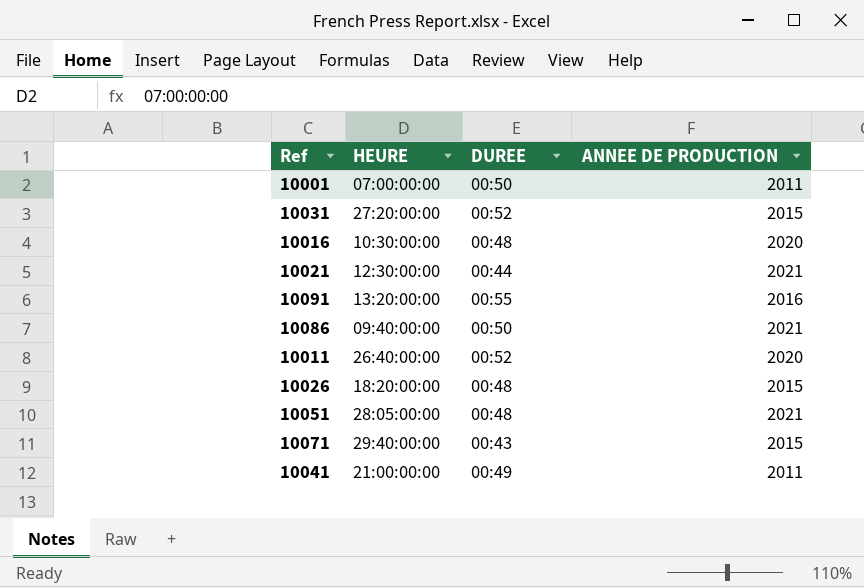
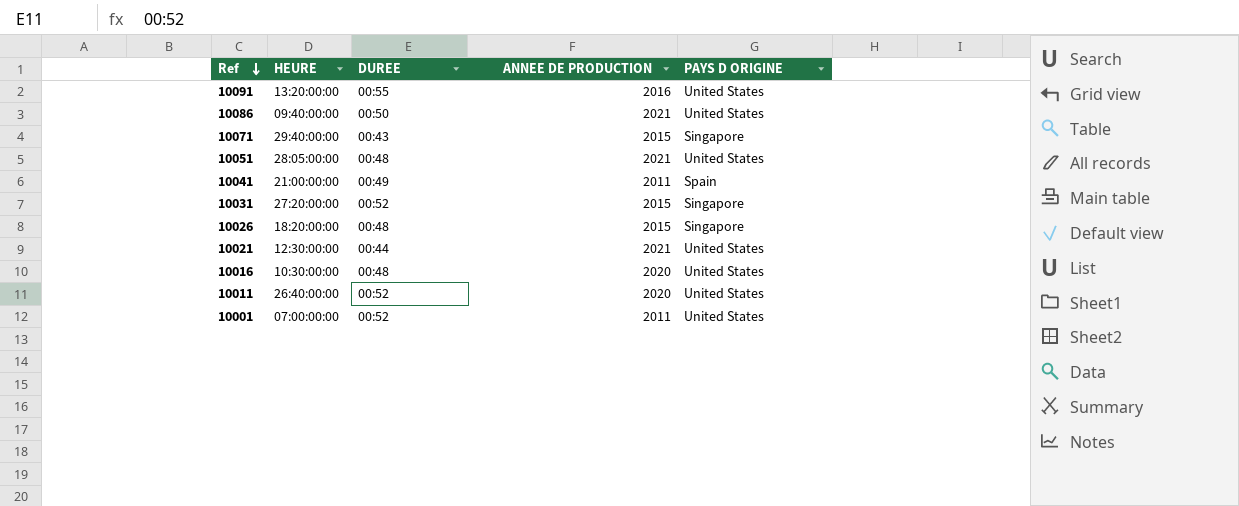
row order: none -> Ref descending
column PAYS D ORIGINE | position: none -> 5
10001 | DUREE: 00:50 -> 00:52

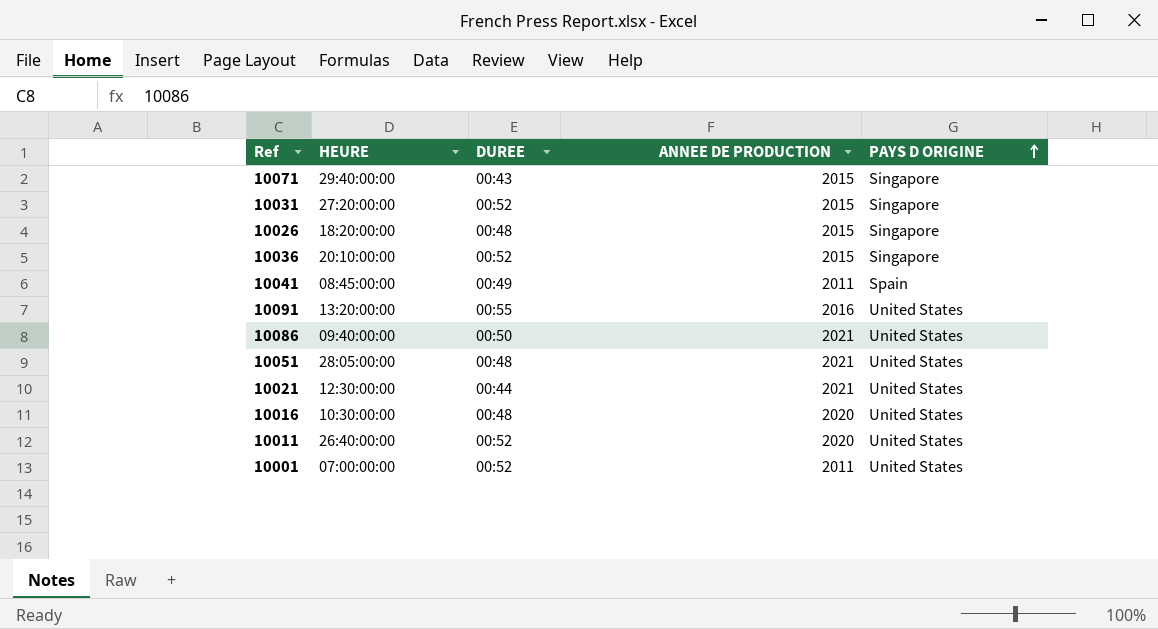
row order: Ref descending -> PAYS D ORIGINE ascending
row 10036: none -> 20:10:00:00 | 00:52 | 2015 | Singapore
10041 | HEURE: 21:00:00:00 -> 08:45:00:00

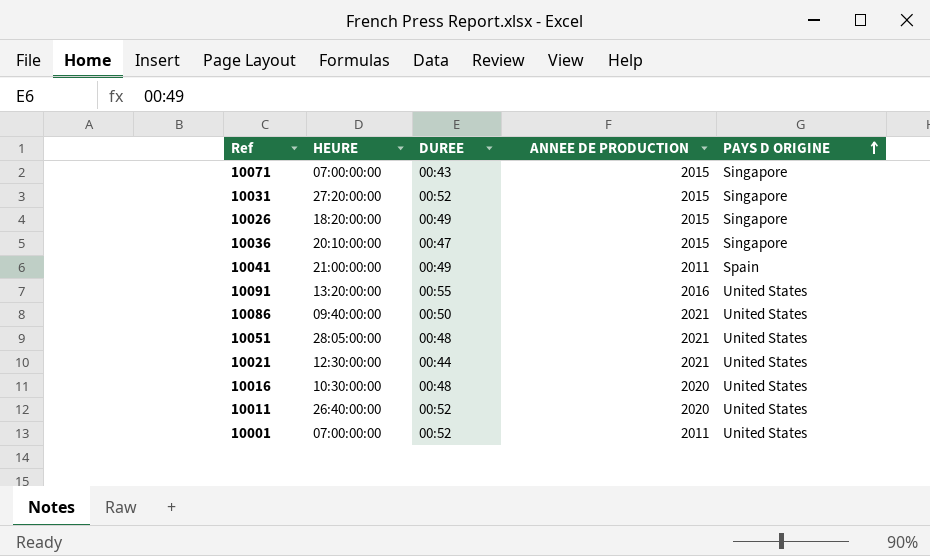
10071 | HEURE: 29:40:00:00 -> 07:00:00:00
10026 | DUREE: 00:48 -> 00:49
10036 | DUREE: 00:52 -> 00:47
10041 | HEURE: 08:45:00:00 -> 21:00:00:00

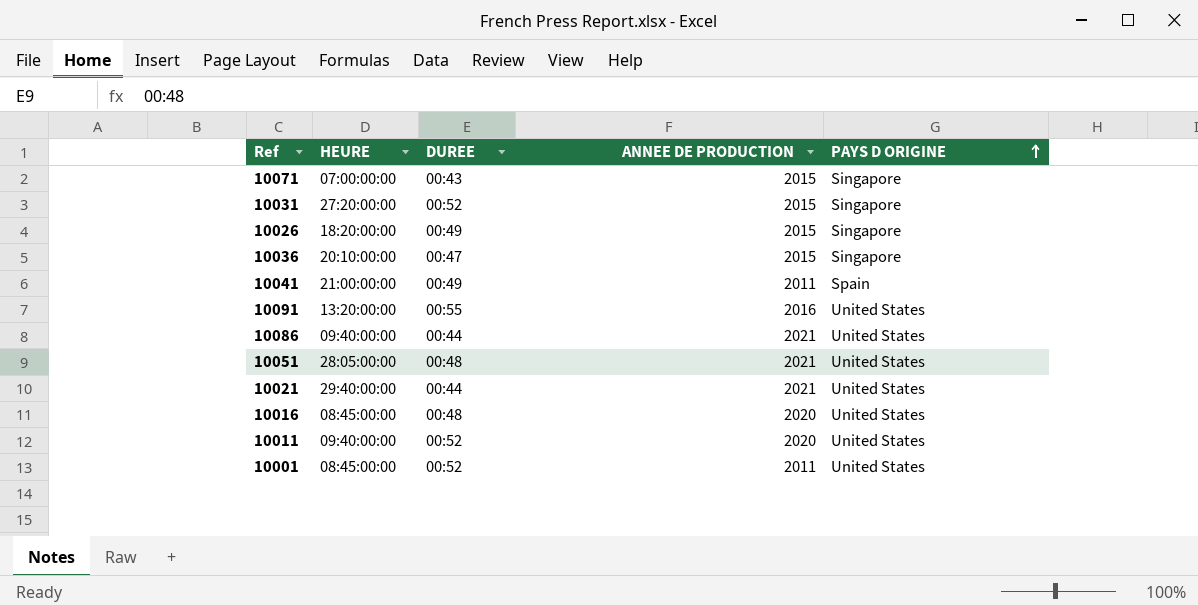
10086 | DUREE: 00:50 -> 00:44
10021 | HEURE: 12:30:00:00 -> 29:40:00:00
10016 | HEURE: 10:30:00:00 -> 08:45:00:00
10011 | HEURE: 26:40:00:00 -> 09:40:00:00
10001 | HEURE: 07:00:00:00 -> 08:45:00:00

